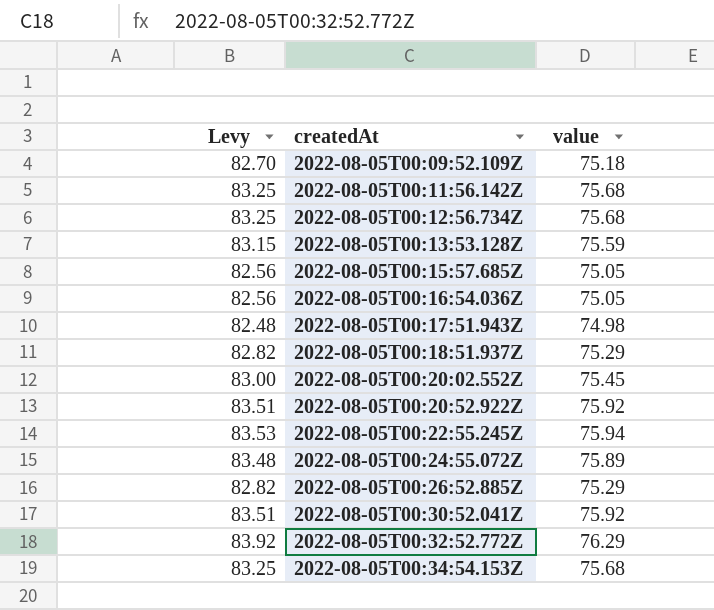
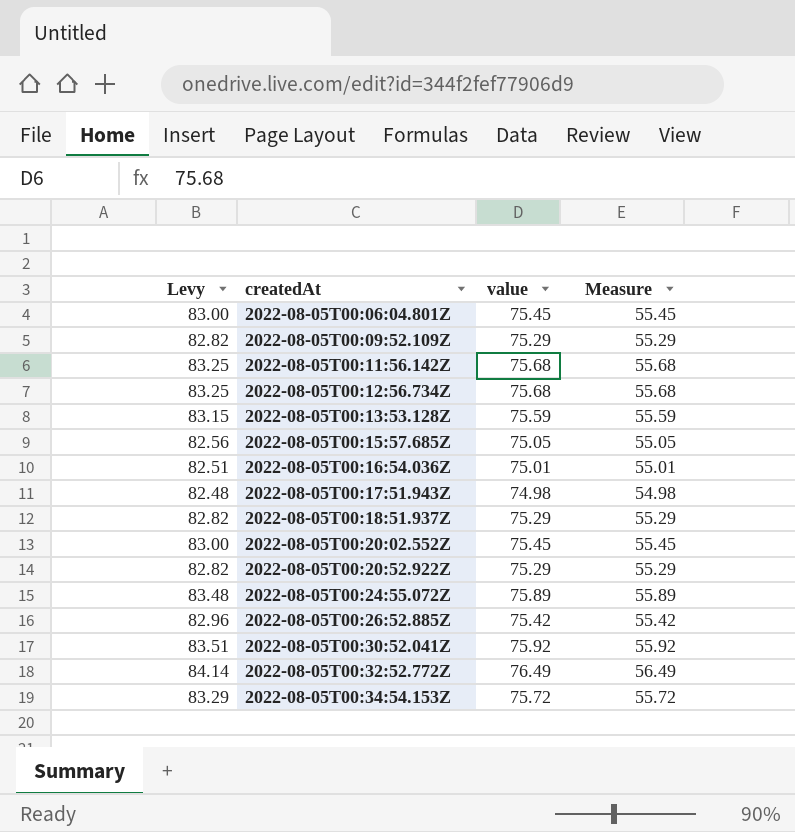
column Measure | formula: none -> [value] - 20
row 2022-08-05T00:22:55.245Z: 83.53 | 75.94 -> none
row 2022-08-05T00:06:04.801Z: none -> 83.00 | 75.45 | 55.45
2022-08-05T00:09:52.109Z | Levy: 82.70 -> 82.82
2022-08-05T00:09:52.109Z | value: 75.18 -> 75.29
2022-08-05T00:16:54.036Z | Levy: 82.56 -> 82.51
2022-08-05T00:16:54.036Z | value: 75.05 -> 75.01
2022-08-05T00:20:52.922Z | Levy: 83.51 -> 82.82
2022-08-05T00:20:52.922Z | value: 75.92 -> 75.29
2022-08-05T00:26:52.885Z | Levy: 82.82 -> 82.96
2022-08-05T00:26:52.885Z | value: 75.29 -> 75.42
2022-08-05T00:32:52.772Z | Levy: 83.92 -> 84.14
2022-08-05T00:32:52.772Z | value: 76.29 -> 76.49
2022-08-05T00:34:54.153Z | Levy: 83.25 -> 83.29
2022-08-05T00:34:54.153Z | value: 75.68 -> 75.72

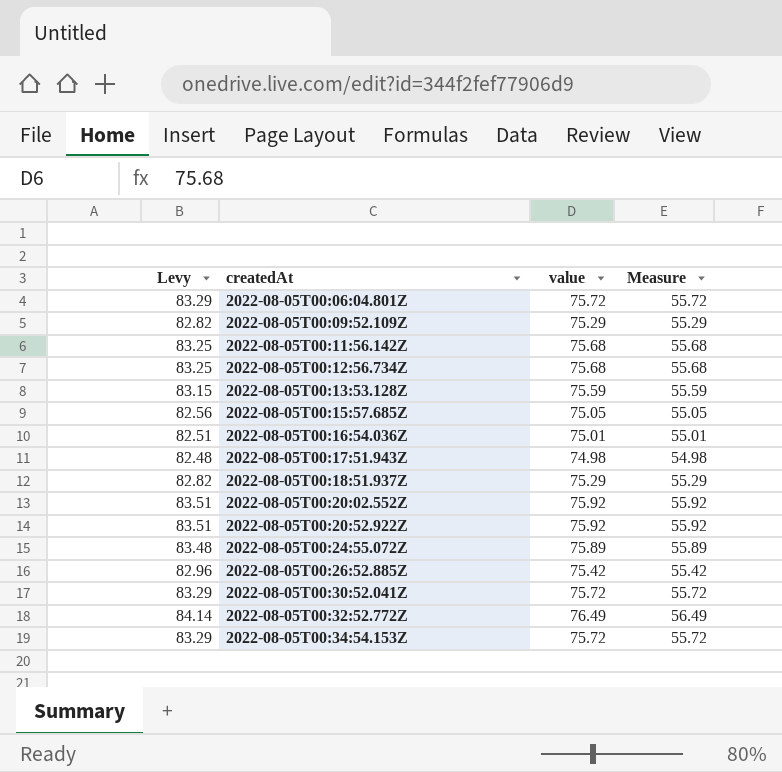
2022-08-05T00:06:04.801Z | Levy: 83.00 -> 83.29
2022-08-05T00:06:04.801Z | value: 75.45 -> 75.72
2022-08-05T00:06:04.801Z | Measure: 55.45 -> 55.72
2022-08-05T00:20:02.552Z | Levy: 83.00 -> 83.51
2022-08-05T00:20:02.552Z | value: 75.45 -> 75.92
2022-08-05T00:20:02.552Z | Measure: 55.45 -> 55.92
2022-08-05T00:20:52.922Z | Levy: 82.82 -> 83.51
2022-08-05T00:20:52.922Z | value: 75.29 -> 75.92
2022-08-05T00:20:52.922Z | Measure: 55.29 -> 55.92
2022-08-05T00:30:52.041Z | Levy: 83.51 -> 83.29
2022-08-05T00:30:52.041Z | value: 75.92 -> 75.72
2022-08-05T00:30:52.041Z | Measure: 55.92 -> 55.72

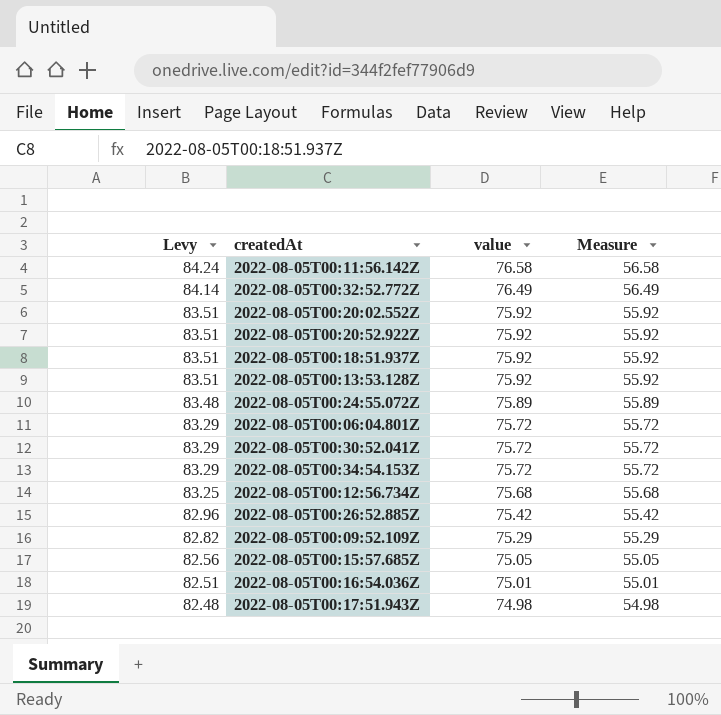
row order: createdAt ascending -> Levy descending
2022-08-05T00:11:56.142Z | Levy: 83.25 -> 84.24
2022-08-05T00:11:56.142Z | value: 75.68 -> 76.58
2022-08-05T00:11:56.142Z | Measure: 55.68 -> 56.58
2022-08-05T00:18:51.937Z | Levy: 82.82 -> 83.51
2022-08-05T00:18:51.937Z | value: 75.29 -> 75.92
2022-08-05T00:18:51.937Z | Measure: 55.29 -> 55.92
2022-08-05T00:13:53.128Z | Levy: 83.15 -> 83.51
2022-08-05T00:13:53.128Z | value: 75.59 -> 75.92
2022-08-05T00:13:53.128Z | Measure: 55.59 -> 55.92

